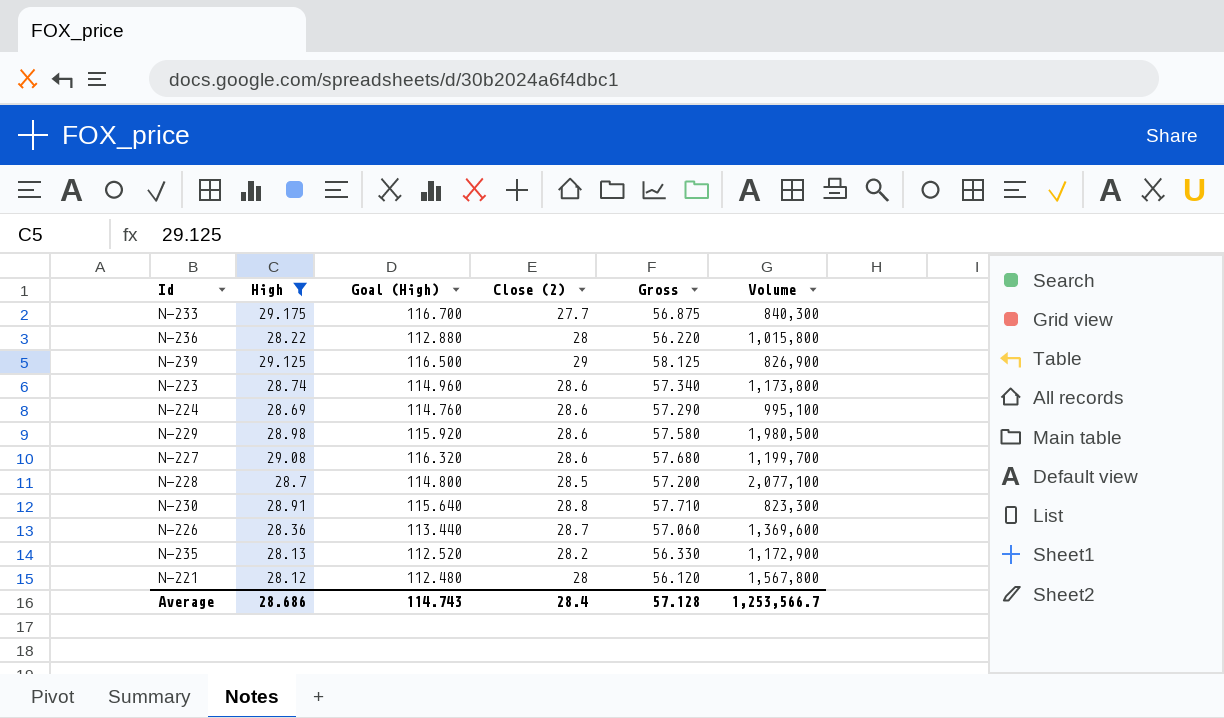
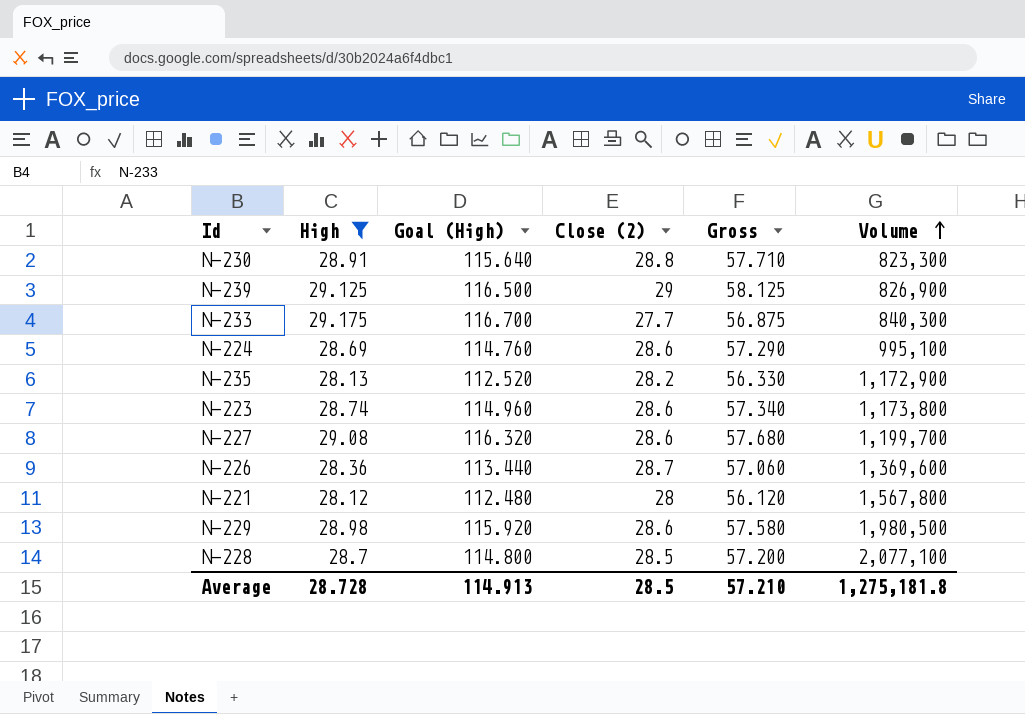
row order: none -> Volume ascending
row N-236: 28.22 | 112.880 | 28 | 56.220 | 1,015,800 -> none
Average | High: 28.686 -> 28.728
Average | Goal (High): 114.743 -> 114.913
Average | Close (2): 28.4 -> 28.5
Average | Gross: 57.128 -> 57.210
Average | Volume: 1,253,566.7 -> 1,275,181.8

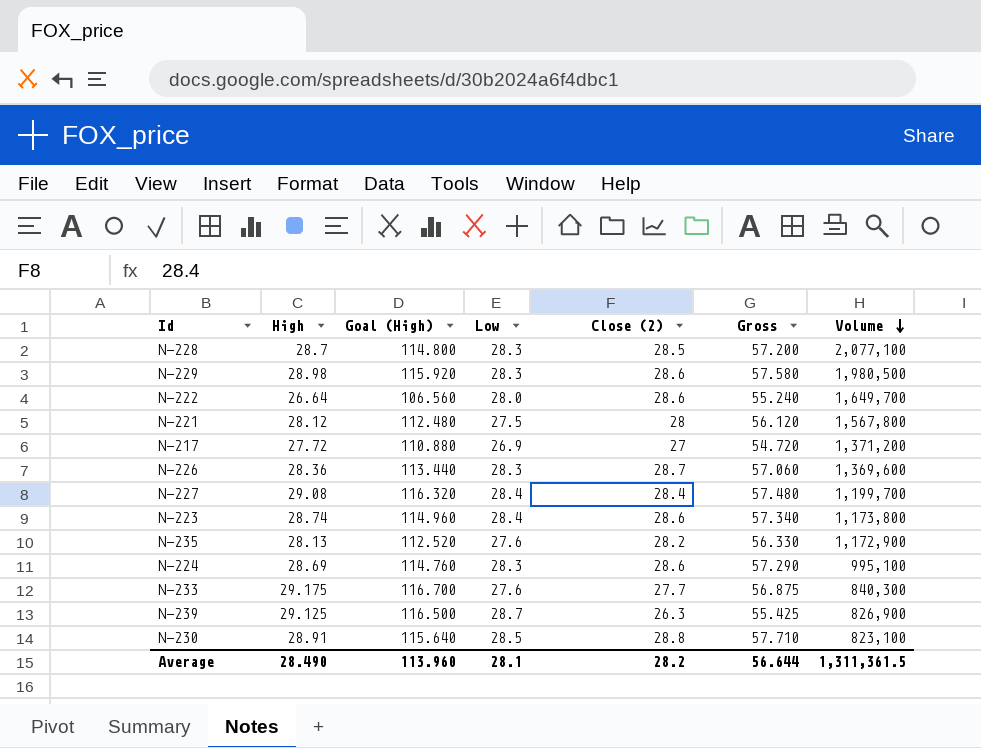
filter: High >= 28.12 -> none
row order: Volume ascending -> Volume descending
column Low | position: none -> 4
N-227 | Close (2): 28.6 -> 28.4
N-227 | Gross: 57.680 -> 57.480
N-239 | Close (2): 29 -> 26.3
N-239 | Gross: 58.125 -> 55.425
N-230 | Volume: 823,300 -> 823,100
Average | High: 28.728 -> 28.490
Average | Goal (High): 114.913 -> 113.960
Average | Close (2): 28.5 -> 28.2
Average | Gross: 57.210 -> 56.644
Average | Volume: 1,275,181.8 -> 1,311,361.5

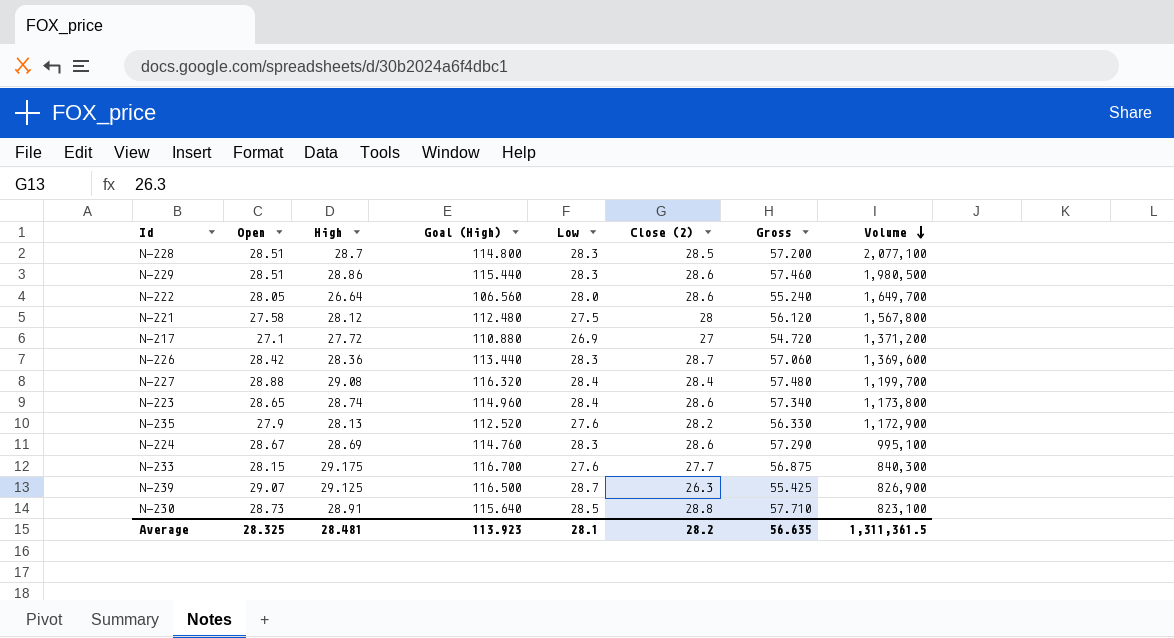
column Open | position: none -> 2
N-229 | High: 28.98 -> 28.86
N-229 | Goal (High): 115.920 -> 115.440
N-229 | Gross: 57.580 -> 57.460
Average | High: 28.490 -> 28.481
Average | Goal (High): 113.960 -> 113.923
Average | Gross: 56.644 -> 56.635

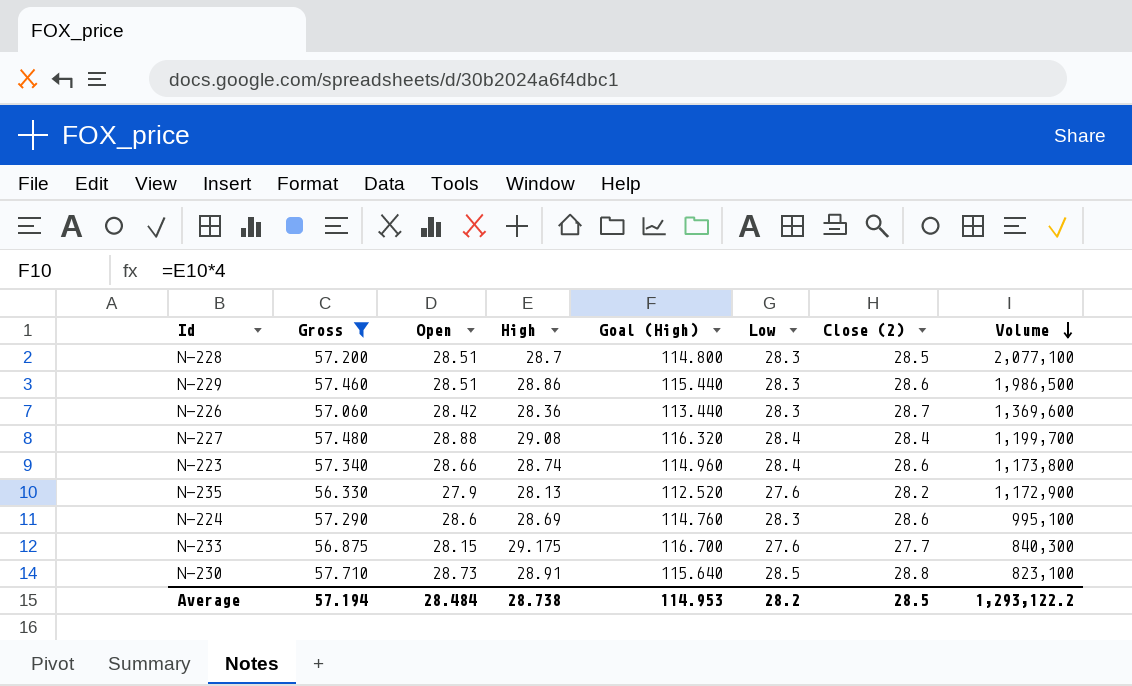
filter: none -> Gross >= 56.330
column Gross | position: 7 -> 2
N-229 | Volume: 1,980,500 -> 1,986,500
N-223 | Open: 28.65 -> 28.66
N-224 | Open: 28.67 -> 28.6
Average | Gross: 56.635 -> 57.194
Average | Open: 28.325 -> 28.484
Average | High: 28.481 -> 28.738
Average | Goal (High): 113.923 -> 114.953
Average | Low: 28.1 -> 28.2
Average | Close (2): 28.2 -> 28.5
Average | Volume: 1,311,361.5 -> 1,293,122.2

